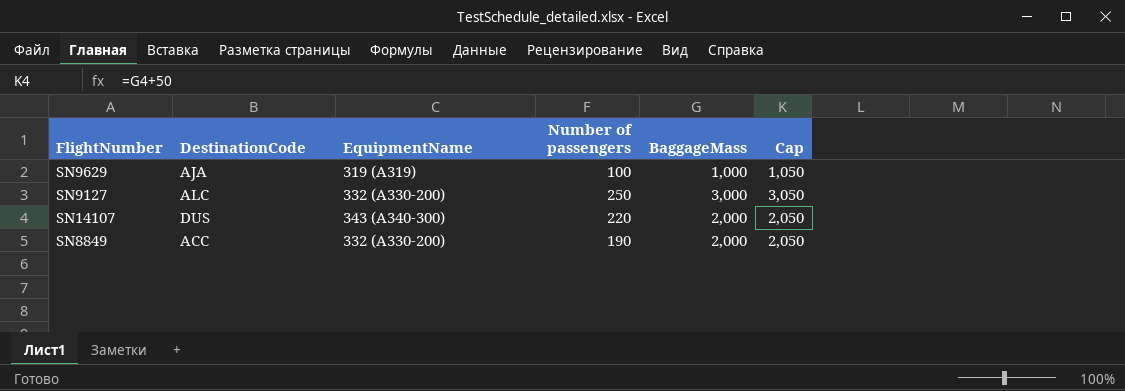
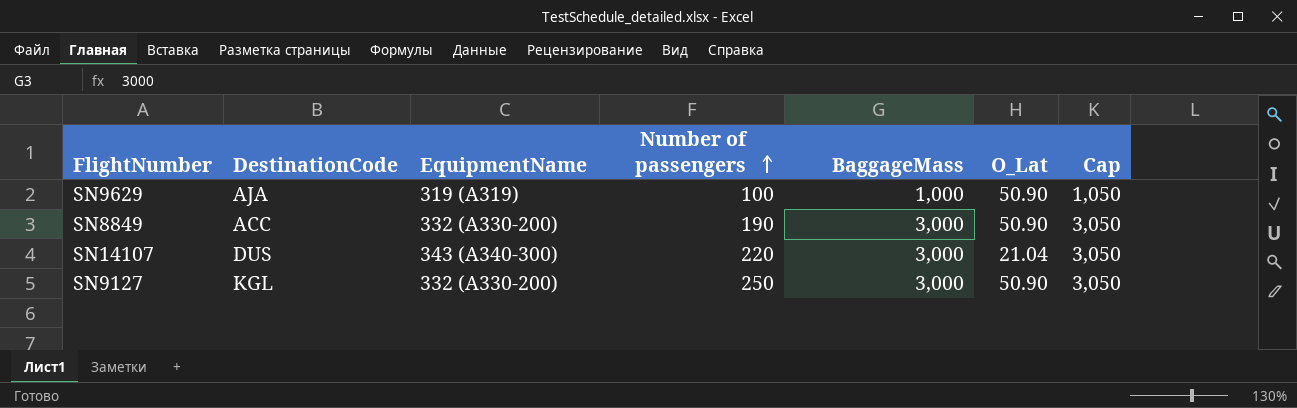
row order: none -> Number of passengers ascending
column O_Lat | position: none -> 6
SN8849 | BaggageMass: 2,000 -> 3,000
SN8849 | Cap: 2,050 -> 3,050
SN14107 | BaggageMass: 2,000 -> 3,000
SN14107 | Cap: 2,050 -> 3,050
SN9127 | DestinationCode: ALC -> KGL

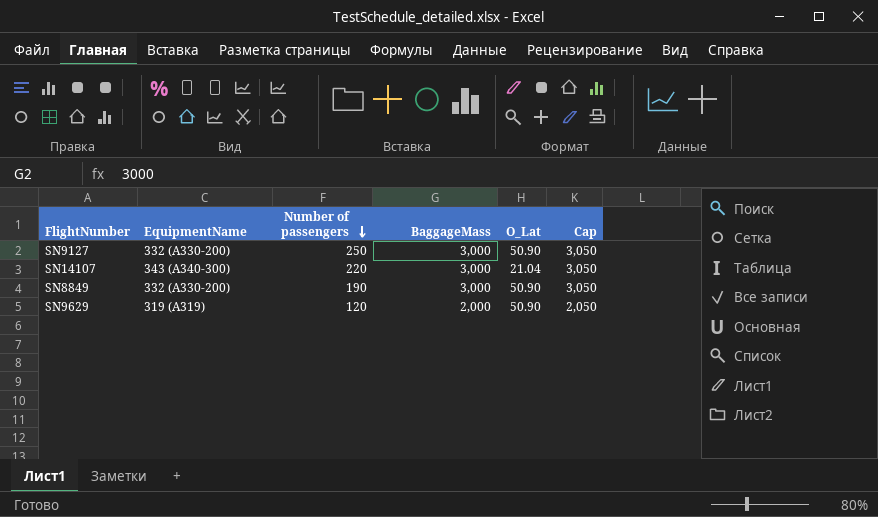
row order: Number of passengers ascending -> Number of passengers descending
column DestinationCode | position: 2 -> none
SN9629 | Number of passengers: 100 -> 120
SN9629 | BaggageMass: 1,000 -> 2,000
SN9629 | Cap: 1,050 -> 2,050

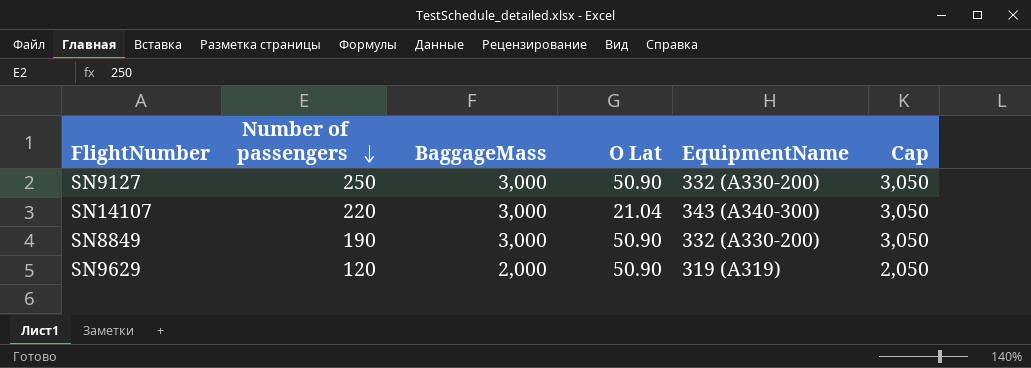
column name: O_Lat -> O Lat
column EquipmentName | position: 2 -> 5

